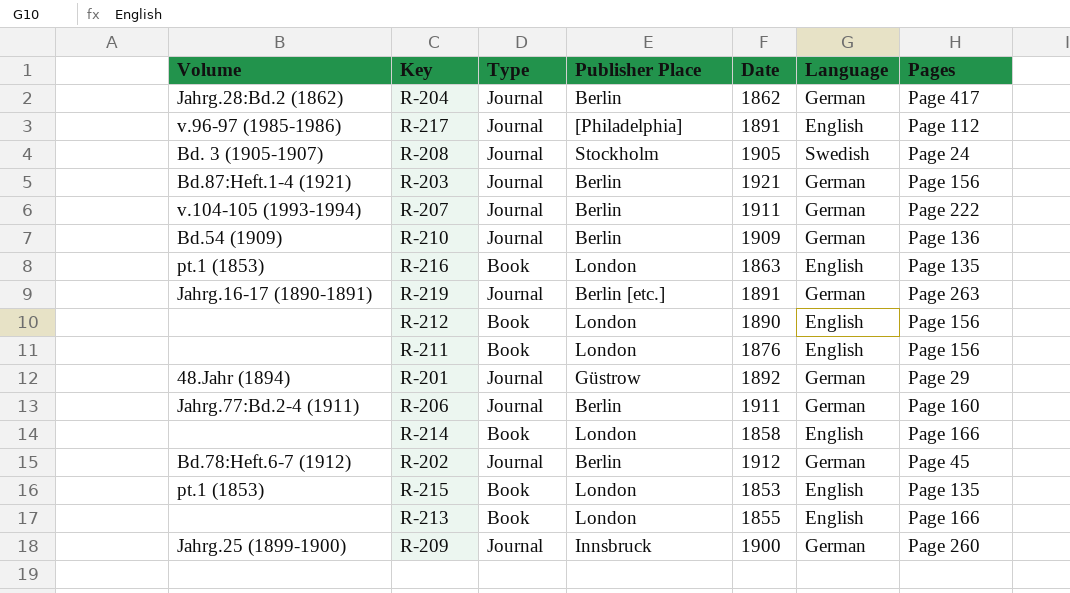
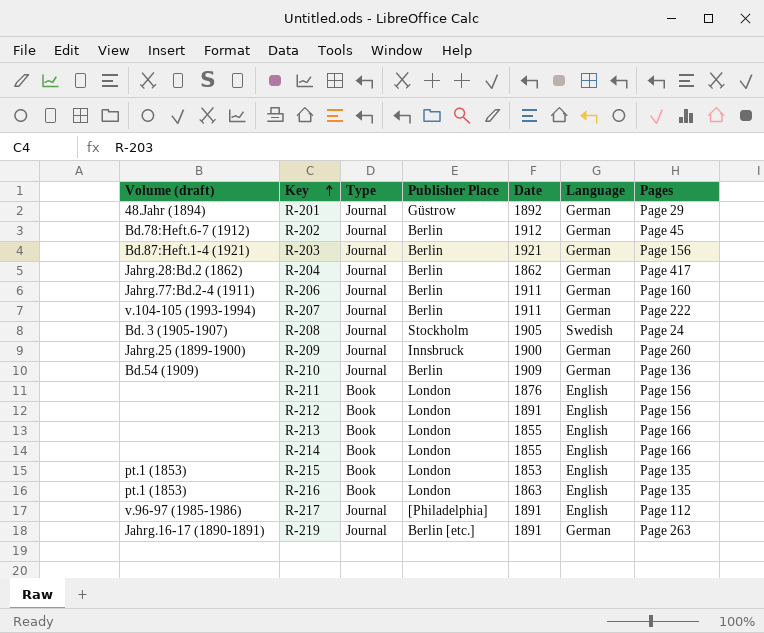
row order: none -> Key ascending
column name: Volume -> Volume (draft)
R-212 | Date: 1890 -> 1891
R-214 | Date: 1858 -> 1855

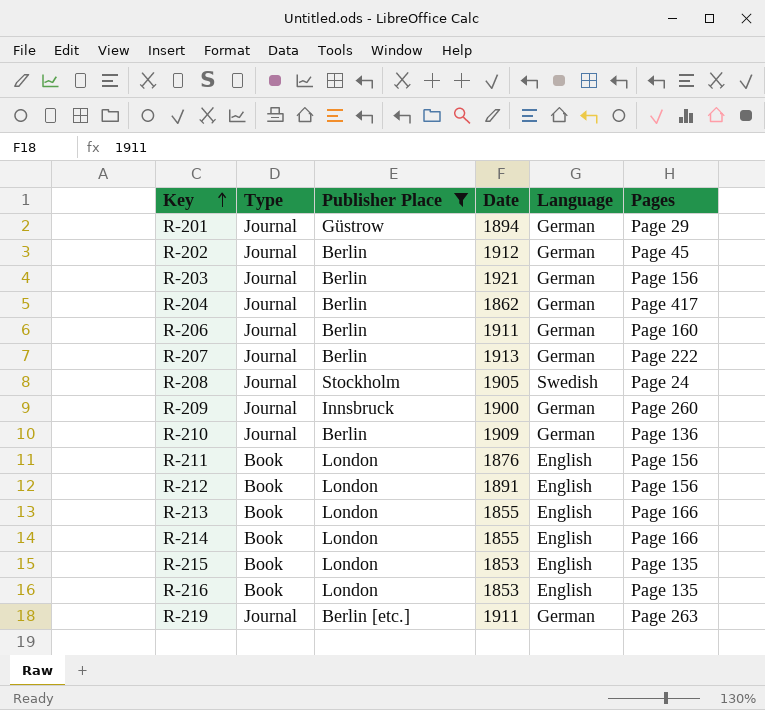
filter: none -> Publisher Place != [Philadelphia]
column Volume (draft) | position: 1 -> none
R-201 | Date: 1892 -> 1894
R-207 | Date: 1911 -> 1913
R-216 | Date: 1863 -> 1853
R-219 | Date: 1891 -> 1911

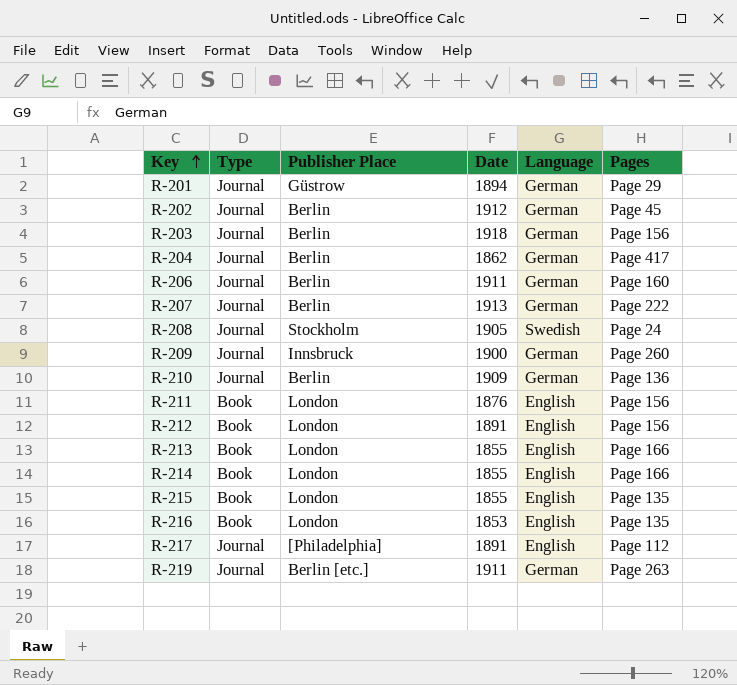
filter: Publisher Place != [Philadelphia] -> none
R-203 | Date: 1921 -> 1918
R-215 | Date: 1853 -> 1855

